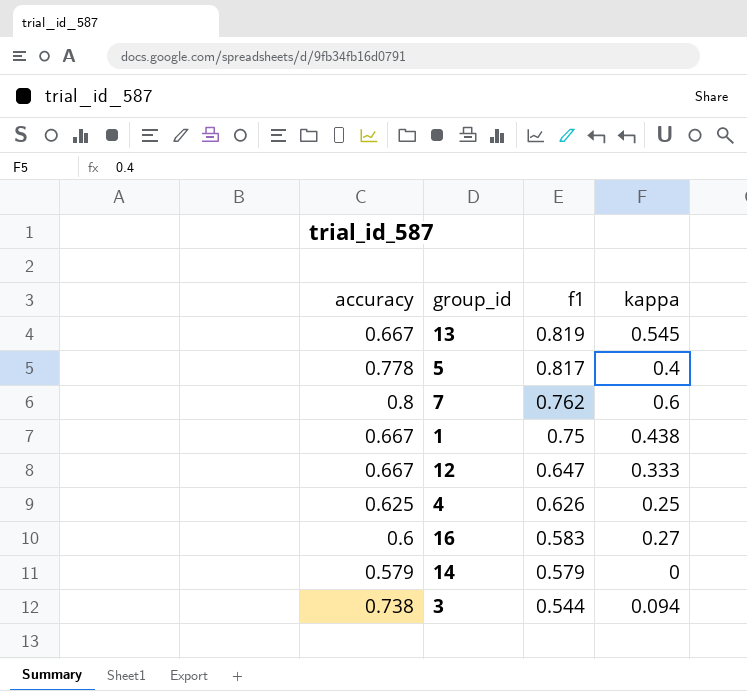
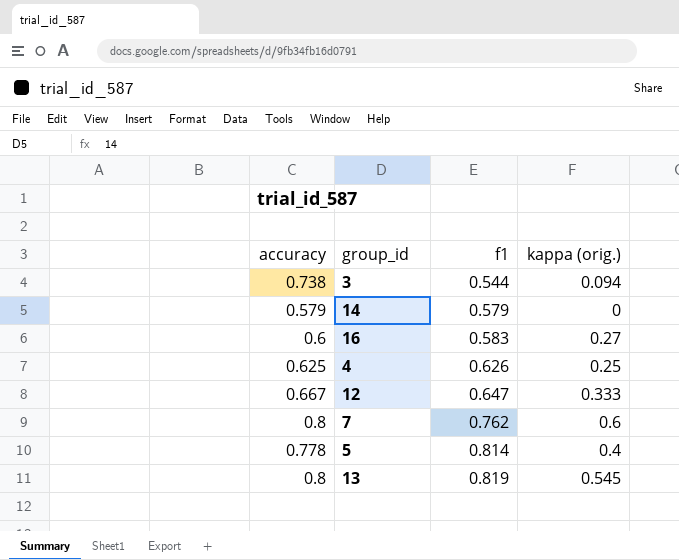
row order: f1 descending -> f1 ascending
column name: kappa -> kappa (orig.)
row 1: 0.667 | 0.75 | 0.438 -> none
5 | f1: 0.817 -> 0.814
13 | accuracy: 0.667 -> 0.8

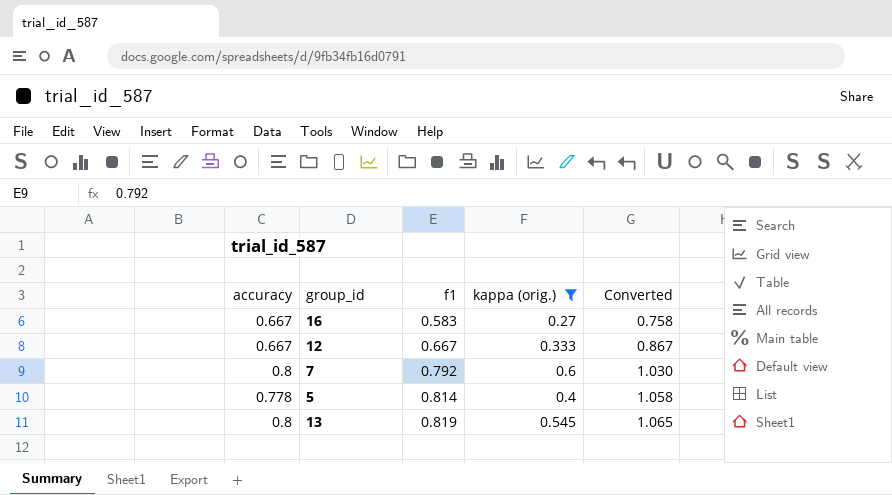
filter: none -> kappa (orig.) >= 0.27
column Converted | formula: none -> [f1] * 1.3
16 | accuracy: 0.6 -> 0.667
12 | f1: 0.647 -> 0.667
7 | f1: 0.762 -> 0.792

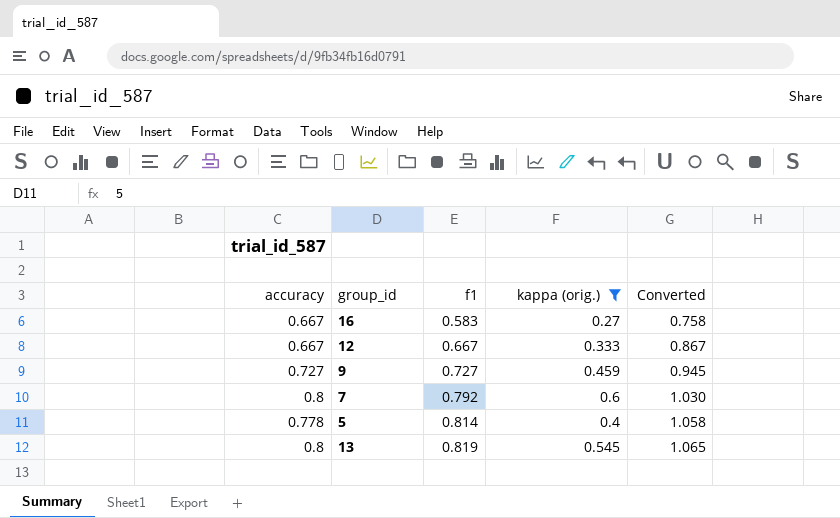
row 9: none -> 0.727 | 0.727 | 0.459 | 0.945

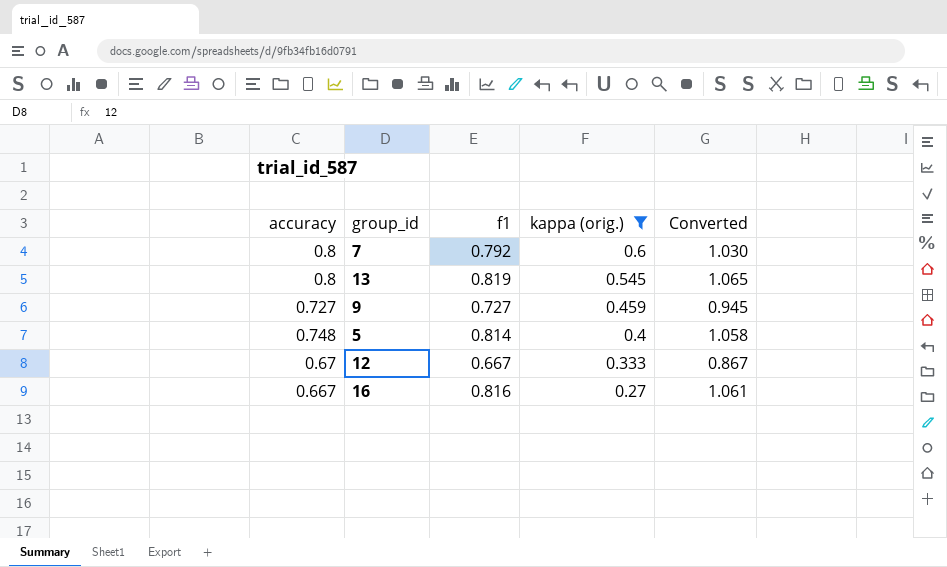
row order: f1 ascending -> kappa (orig.) descending
5 | accuracy: 0.778 -> 0.748
12 | accuracy: 0.667 -> 0.67
16 | f1: 0.583 -> 0.816
16 | Converted: 0.758 -> 1.061

